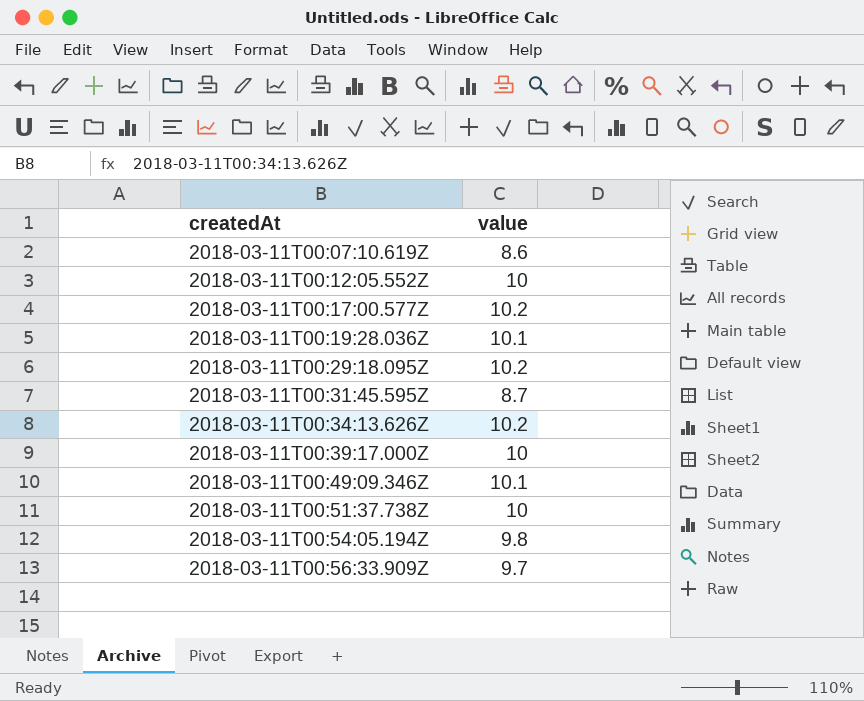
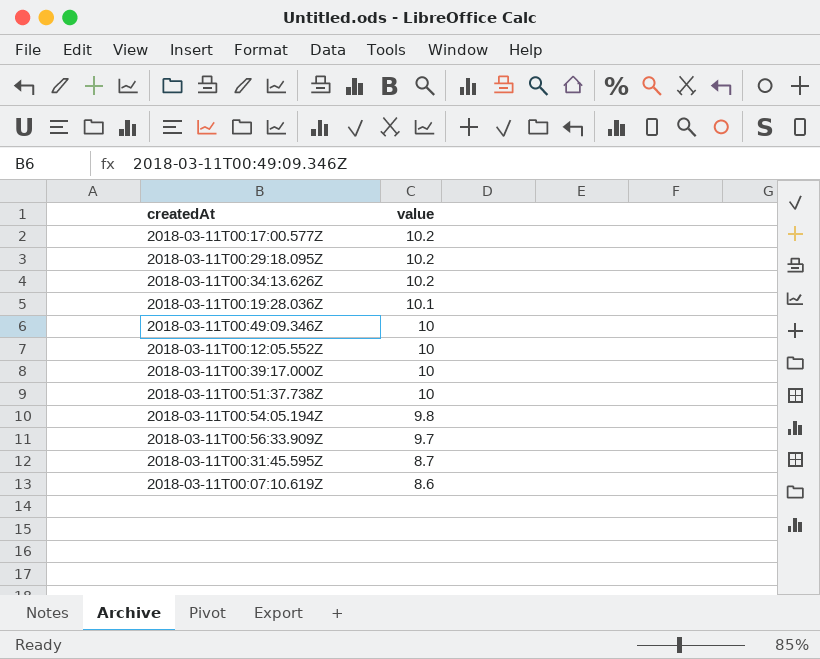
row order: createdAt ascending -> value descending
2018-03-11T00:49:09.346Z | value: 10.1 -> 10

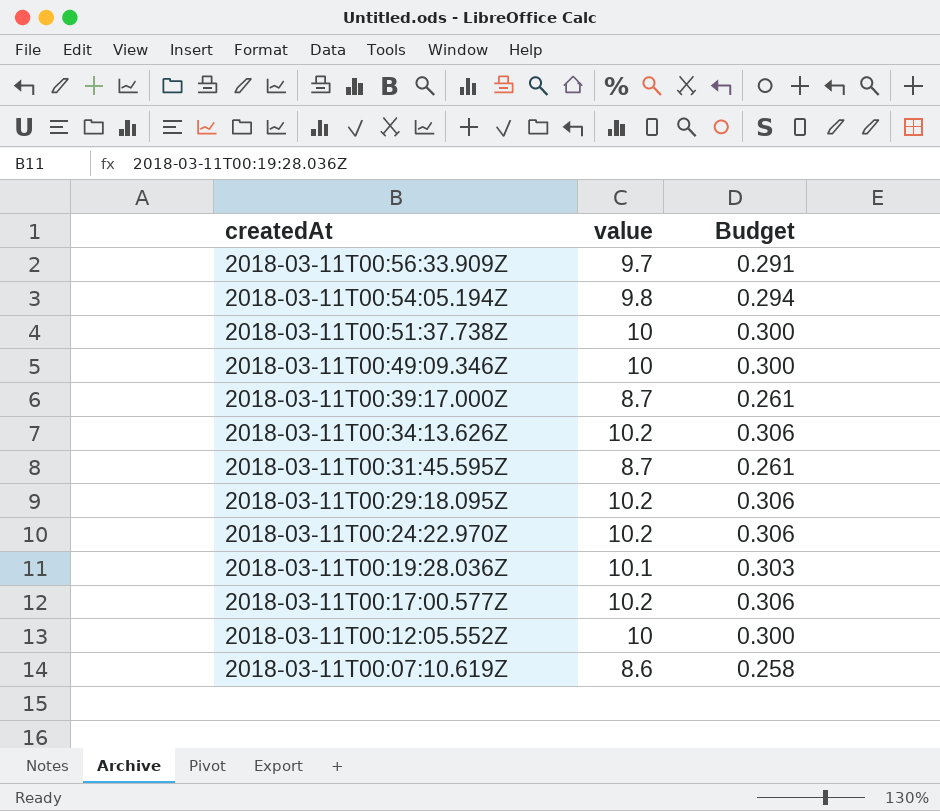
row order: value descending -> createdAt descending
column Budget | formula: none -> [value] * 0.03
2018-03-11T00:39:17.000Z | value: 10 -> 8.7
row 2018-03-11T00:24:22.970Z: none -> 10.2 | 0.306

